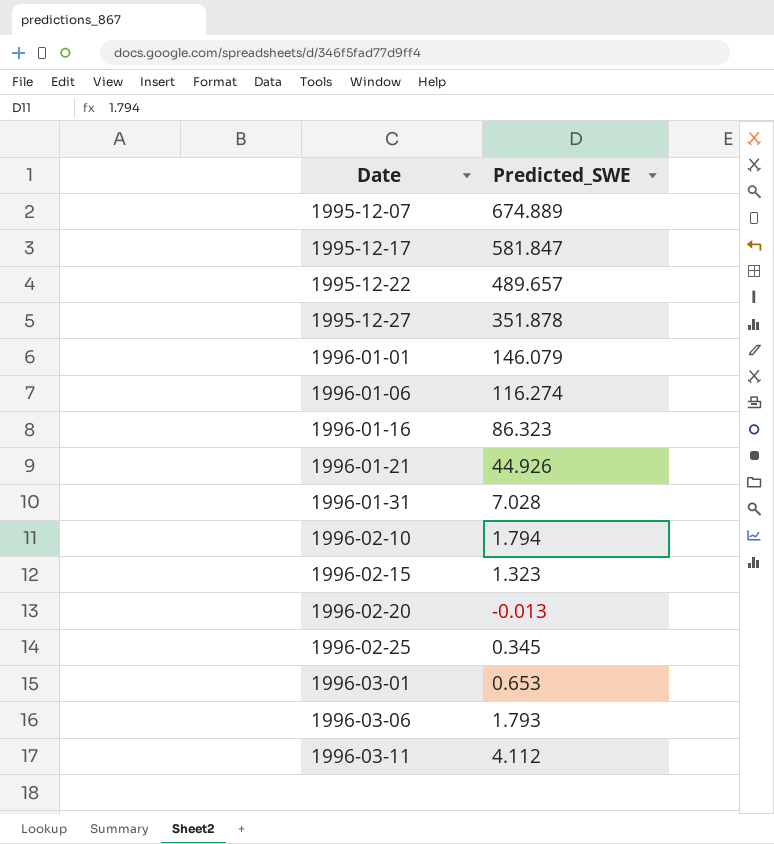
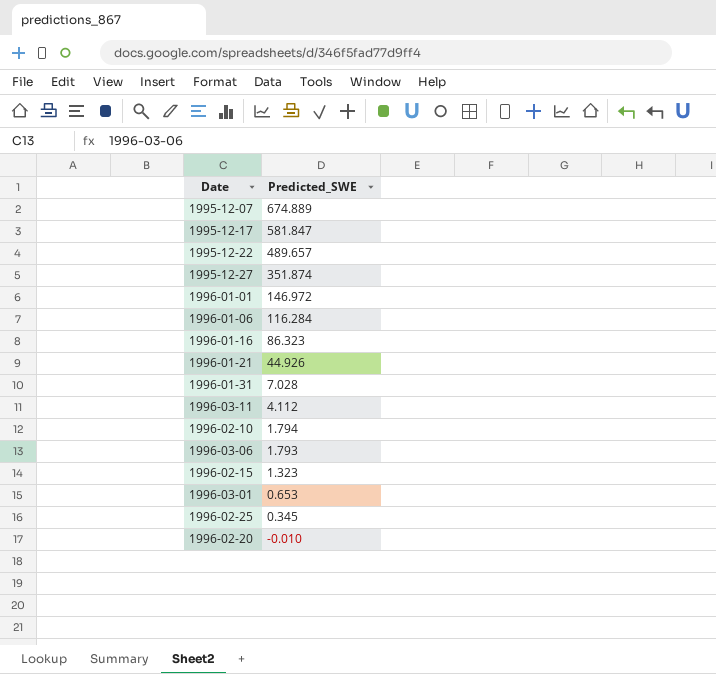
row order: Date ascending -> Predicted_SWE descending
1995-12-27 | Predicted_SWE: 351.878 -> 351.874
1996-01-01 | Predicted_SWE: 146.079 -> 146.972
1996-01-06 | Predicted_SWE: 116.274 -> 116.284
1996-02-20 | Predicted_SWE: -0.013 -> -0.010

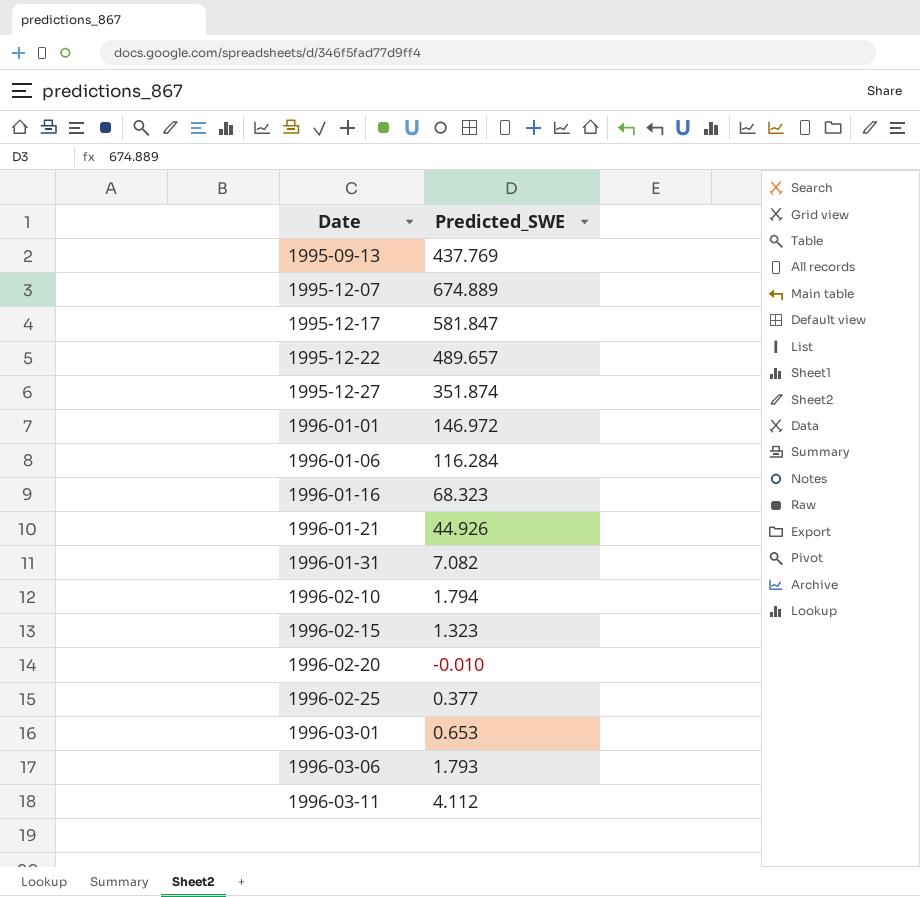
row order: Predicted_SWE descending -> Date ascending
row 1995-09-13: none -> 437.769
1996-01-16 | Predicted_SWE: 86.323 -> 68.323
1996-01-31 | Predicted_SWE: 7.028 -> 7.082
1996-02-25 | Predicted_SWE: 0.345 -> 0.377

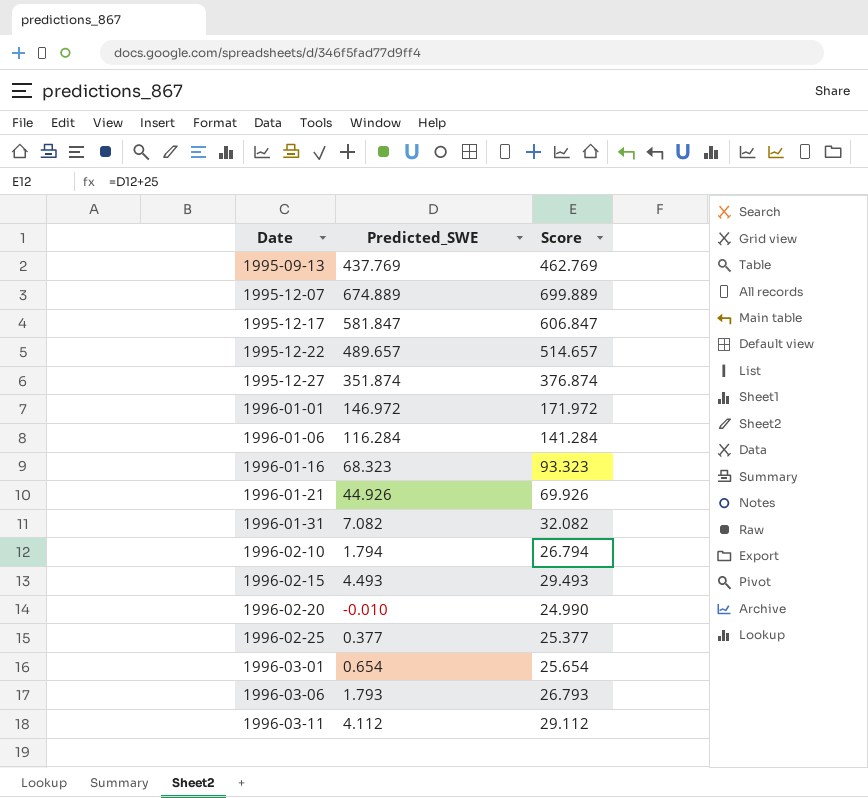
column Score | formula: none -> [Predicted_SWE] + 25
1996-02-15 | Predicted_SWE: 1.323 -> 4.493
1996-03-01 | Predicted_SWE: 0.653 -> 0.654

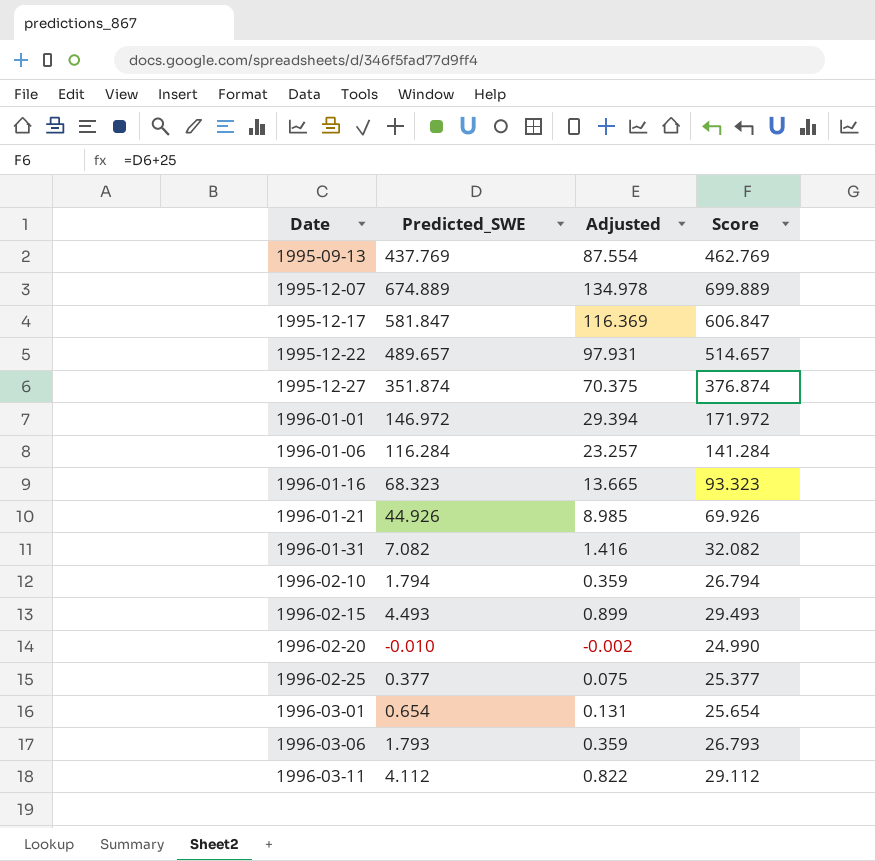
column Adjusted | formula: none -> [Predicted_SWE] * 0.2

